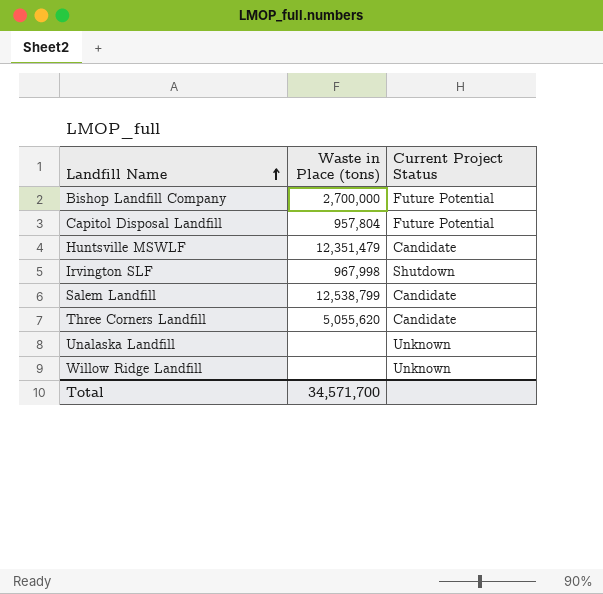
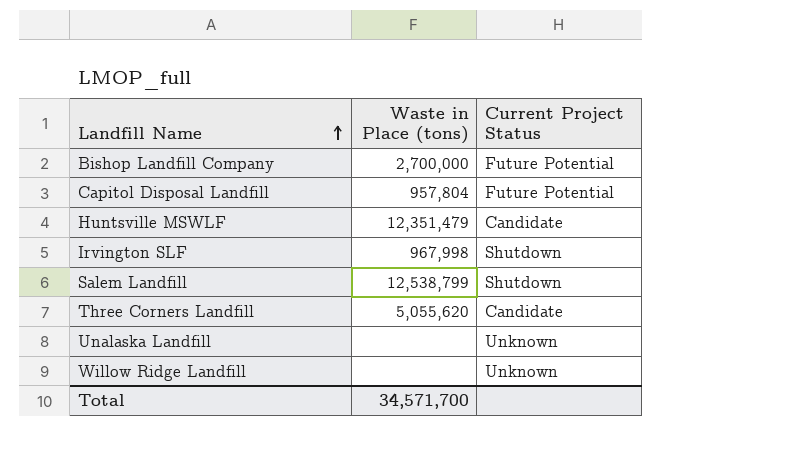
Salem Landfill | Current Project Status: Candidate -> Shutdown

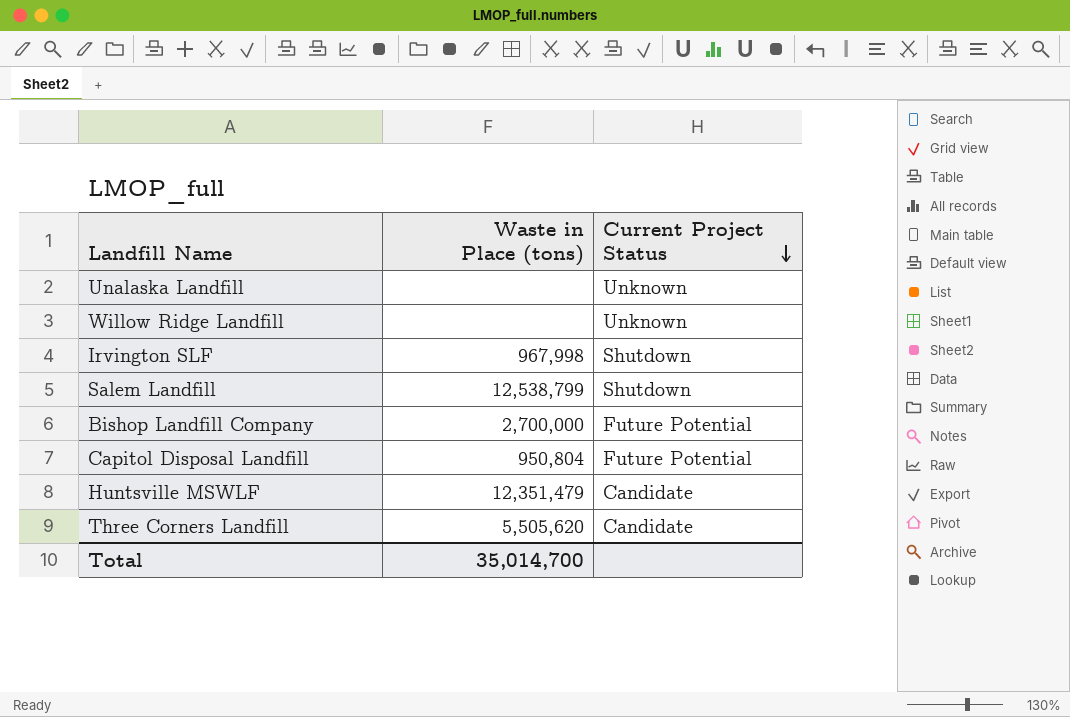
row order: Landfill Name ascending -> Current Project Status descending
Capitol Disposal Landfill | Waste in Place (tons): 957,804 -> 950,804
Three Corners Landfill | Waste in Place (tons): 5,055,620 -> 5,505,620
Total | Waste in Place (tons): 34,571,700 -> 35,014,700

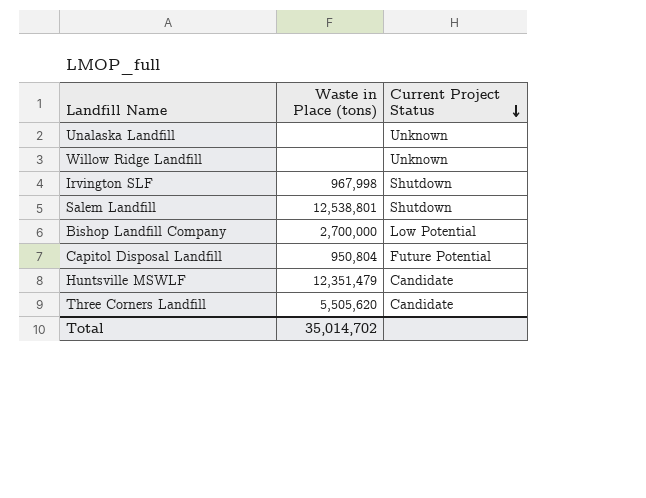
Salem Landfill | Waste in Place (tons): 12,538,799 -> 12,538,801
Bishop Landfill Company | Current Project Status: Future Potential -> Low Potential
Total | Waste in Place (tons): 35,014,700 -> 35,014,702

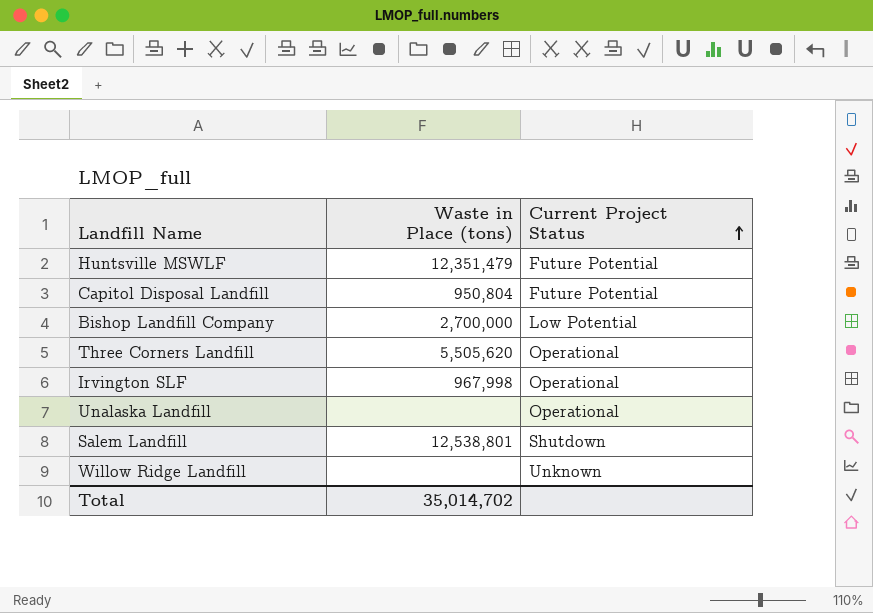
row order: Current Project Status descending -> Current Project Status ascending
Huntsville MSWLF | Current Project Status: Candidate -> Future Potential
Three Corners Landfill | Current Project Status: Candidate -> Operational
Irvington SLF | Current Project Status: Shutdown -> Operational
Unalaska Landfill | Current Project Status: Unknown -> Operational

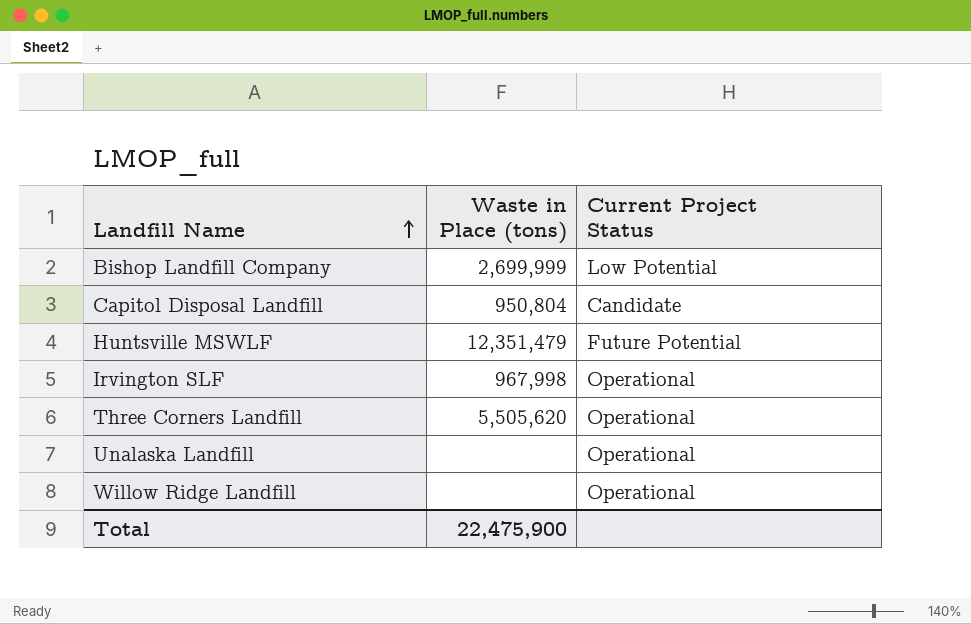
row order: Current Project Status ascending -> Landfill Name ascending
row Salem Landfill: 12,538,801 | Shutdown -> none
Bishop Landfill Company | Waste in Place (tons): 2,700,000 -> 2,699,999
Capitol Disposal Landfill | Current Project Status: Future Potential -> Candidate
Willow Ridge Landfill | Current Project Status: Unknown -> Operational
Total | Waste in Place (tons): 35,014,702 -> 22,475,900

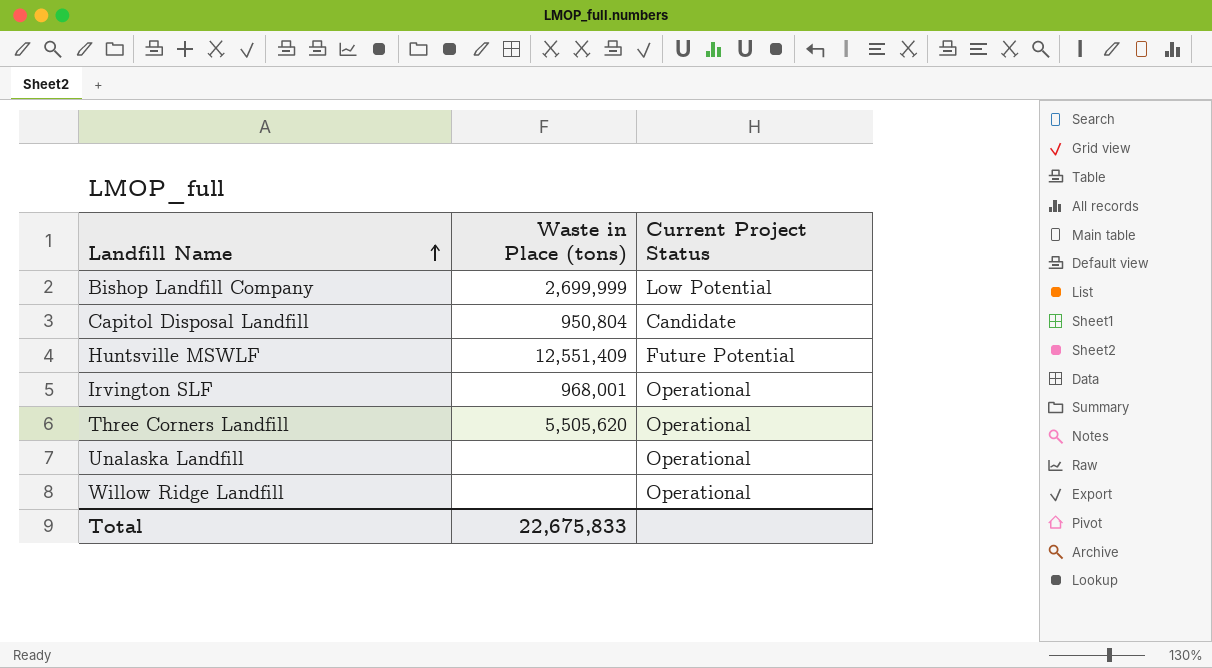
Huntsville MSWLF | Waste in Place (tons): 12,351,479 -> 12,551,409
Irvington SLF | Waste in Place (tons): 967,998 -> 968,001
Total | Waste in Place (tons): 22,475,900 -> 22,675,833

